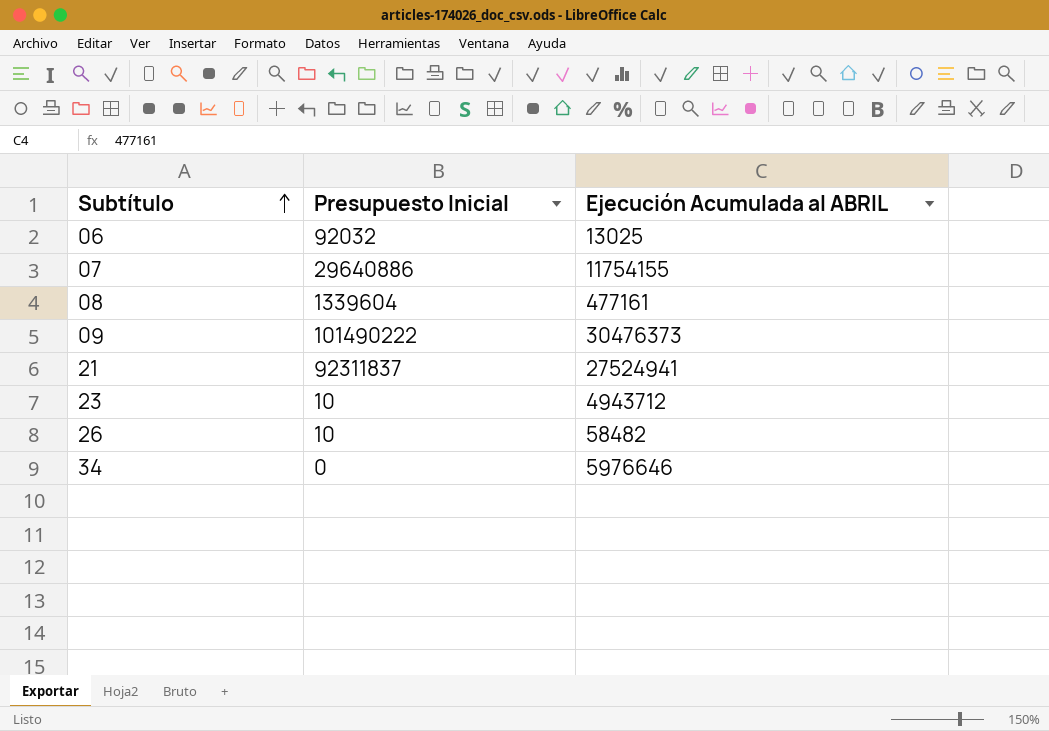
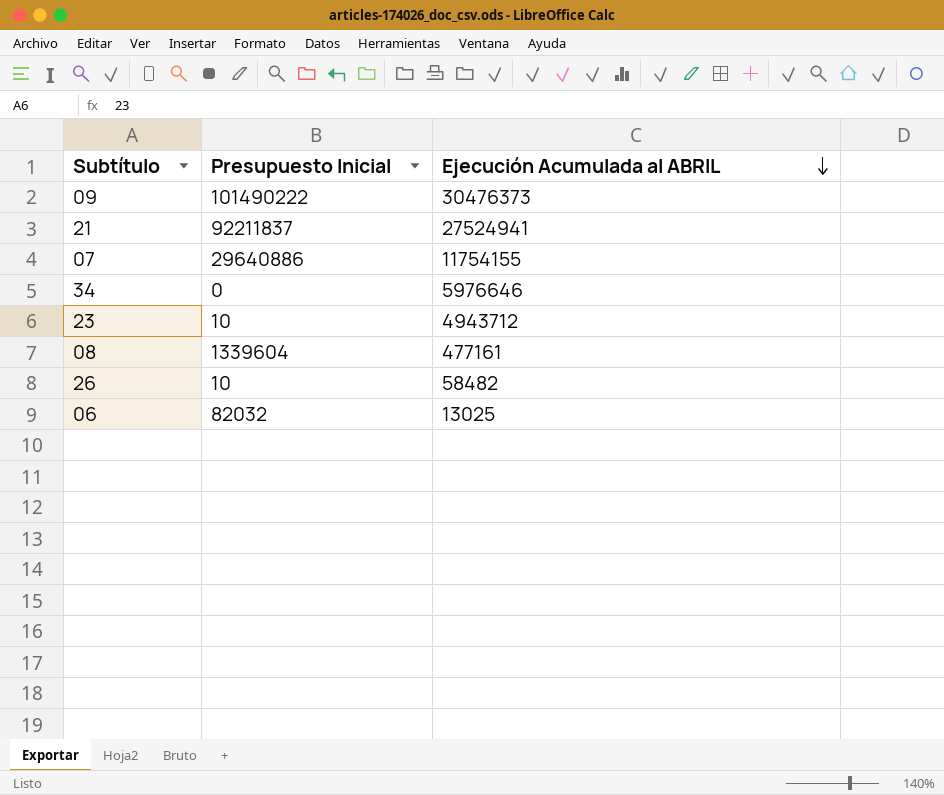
row order: Subtítulo ascending -> Ejecución Acumulada al ABRIL descending
21 | Presupuesto Inicial: 92311837 -> 92211837
06 | Presupuesto Inicial: 92032 -> 82032

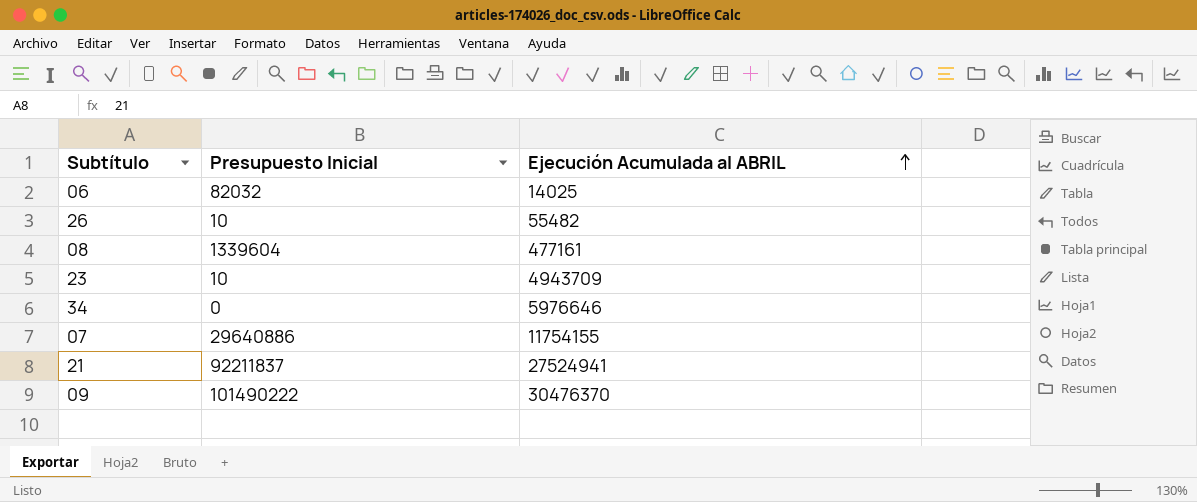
row order: Ejecución Acumulada al ABRIL descending -> Ejecución Acumulada al ABRIL ascending
06 | Ejecución Acumulada al ABRIL: 13025 -> 14025
26 | Ejecución Acumulada al ABRIL: 58482 -> 55482
23 | Ejecución Acumulada al ABRIL: 4943712 -> 4943709
09 | Ejecución Acumulada al ABRIL: 30476373 -> 30476370

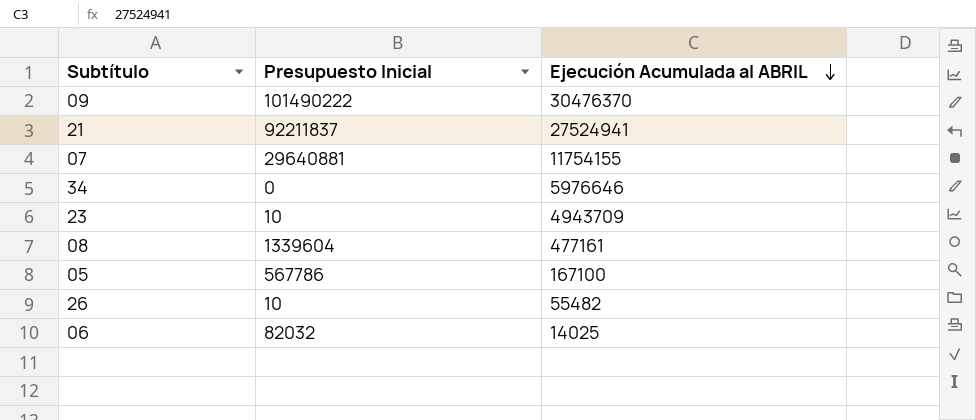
row order: Ejecución Acumulada al ABRIL ascending -> Ejecución Acumulada al ABRIL descending
07 | Presupuesto Inicial: 29640886 -> 29640881
row 05: none -> 567786 | 167100

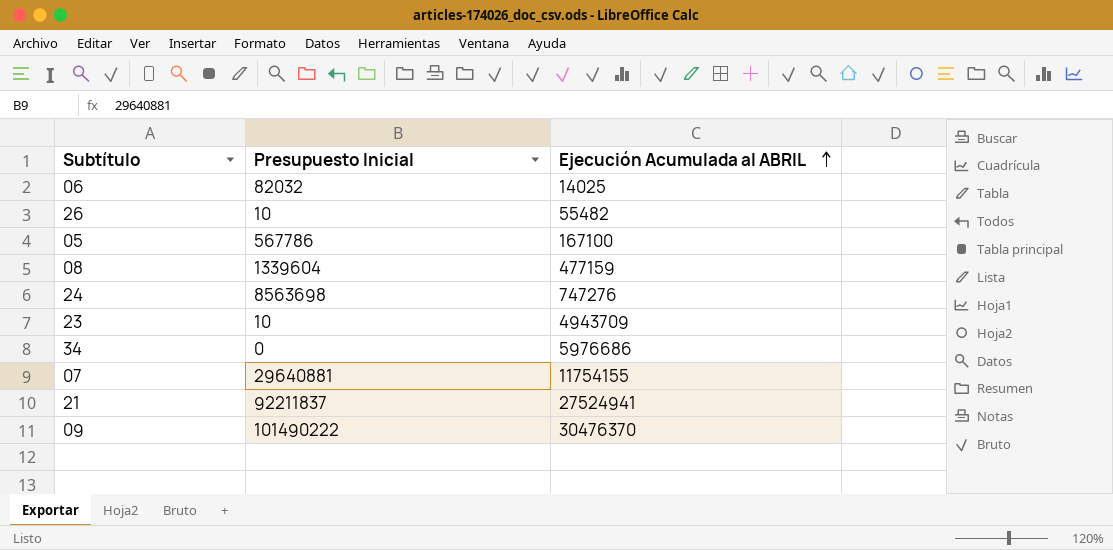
row order: Ejecución Acumulada al ABRIL descending -> Ejecución Acumulada al ABRIL ascending
08 | Ejecución Acumulada al ABRIL: 477161 -> 477159
row 24: none -> 8563698 | 747276
34 | Ejecución Acumulada al ABRIL: 5976646 -> 5976686

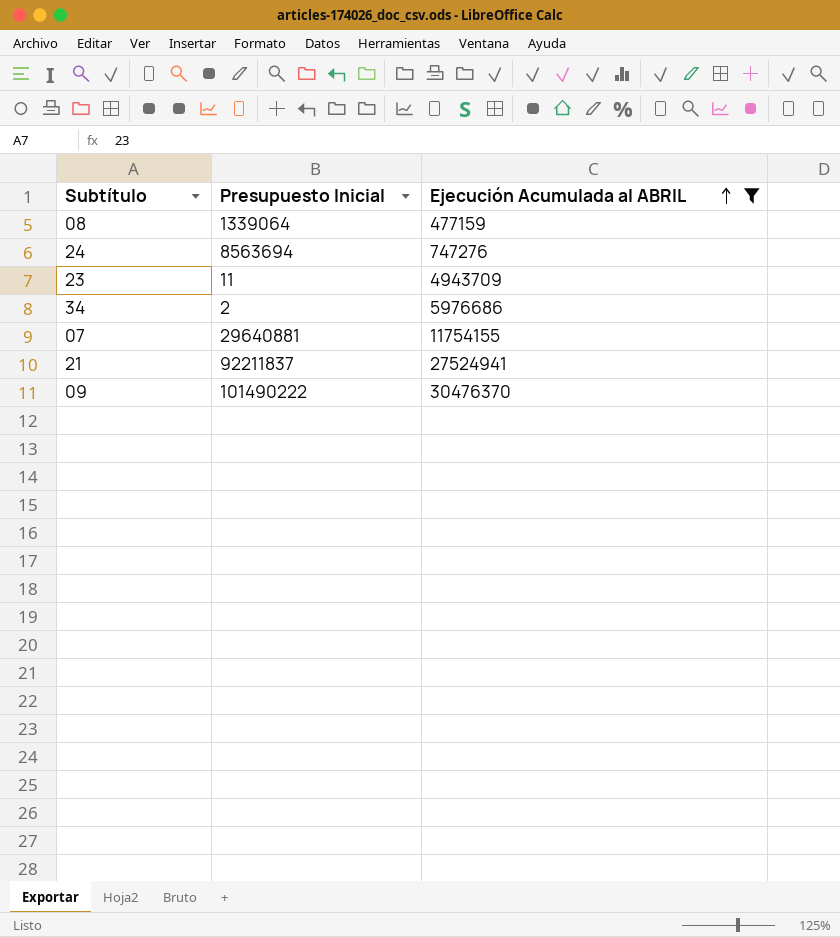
filter: none -> Ejecución Acumulada al ABRIL >= 477159
08 | Presupuesto Inicial: 1339604 -> 1339064
24 | Presupuesto Inicial: 8563698 -> 8563694
23 | Presupuesto Inicial: 10 -> 11
34 | Presupuesto Inicial: 0 -> 2

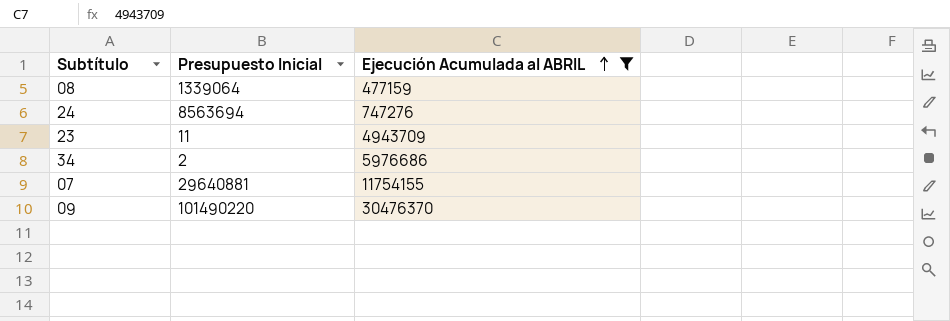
row 21: 92211837 | 27524941 -> none
09 | Presupuesto Inicial: 101490222 -> 101490220

